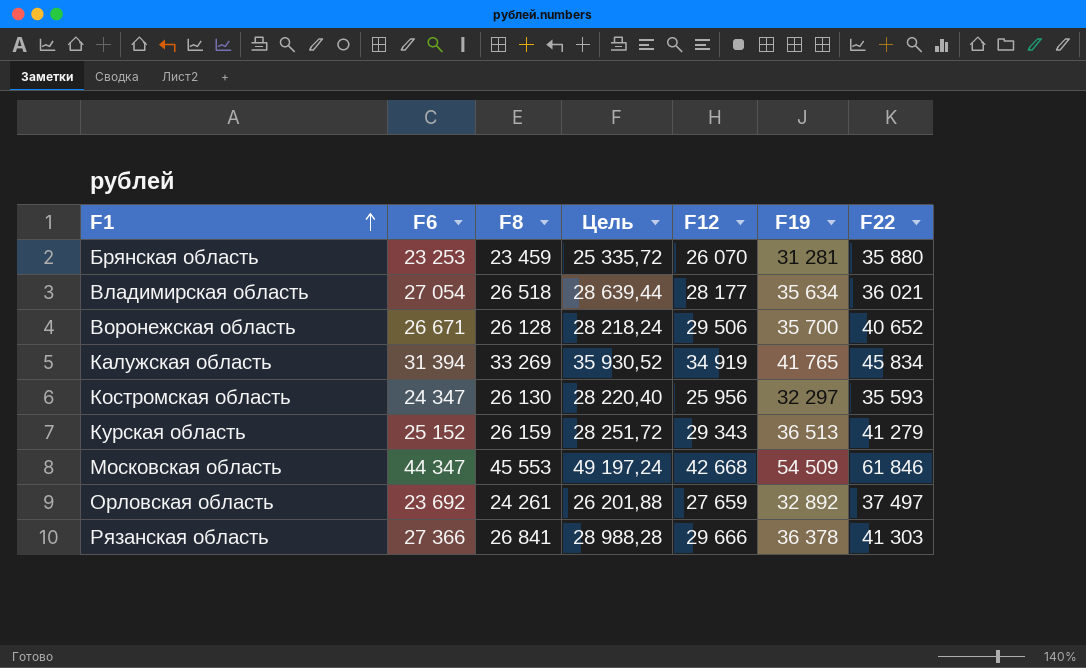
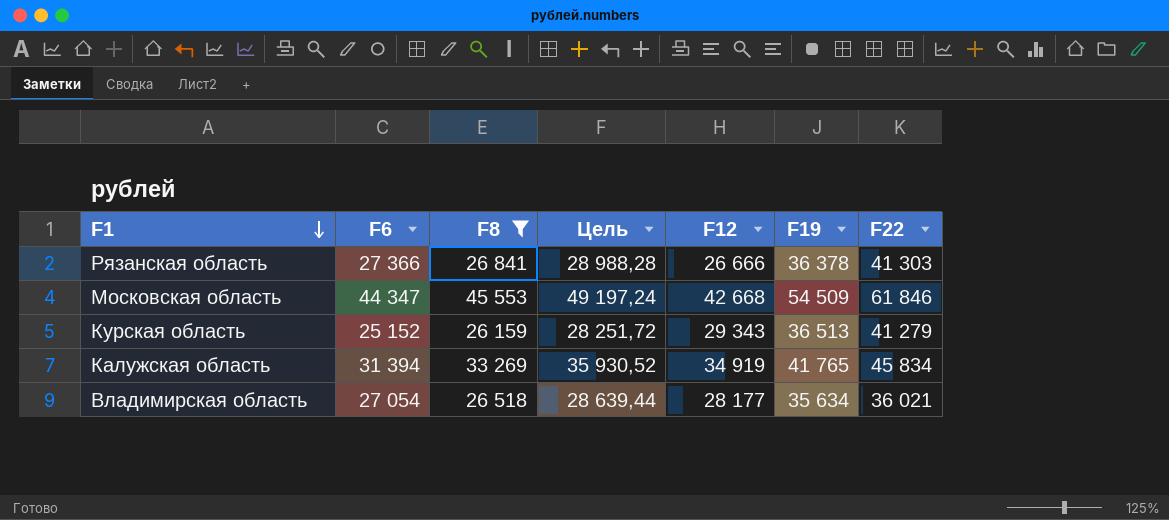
filter: none -> F8 >= 26 159
row order: F1 ascending -> F1 descending
Рязанская область | F12: 29 666 -> 26 666

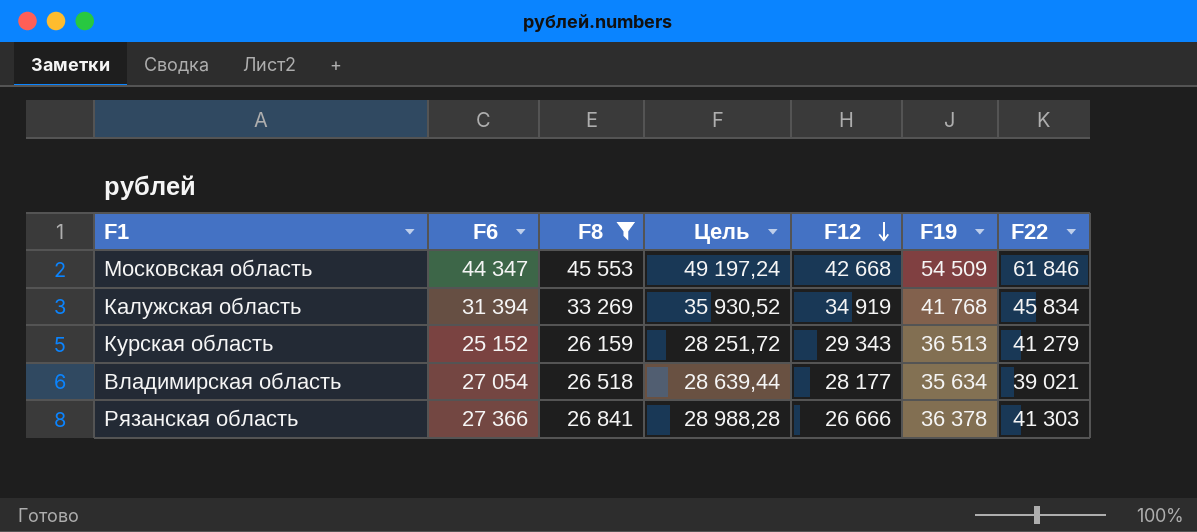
row order: F1 descending -> F12 descending
Калужская область | F19: 41 765 -> 41 768
Владимирская область | F22: 36 021 -> 39 021

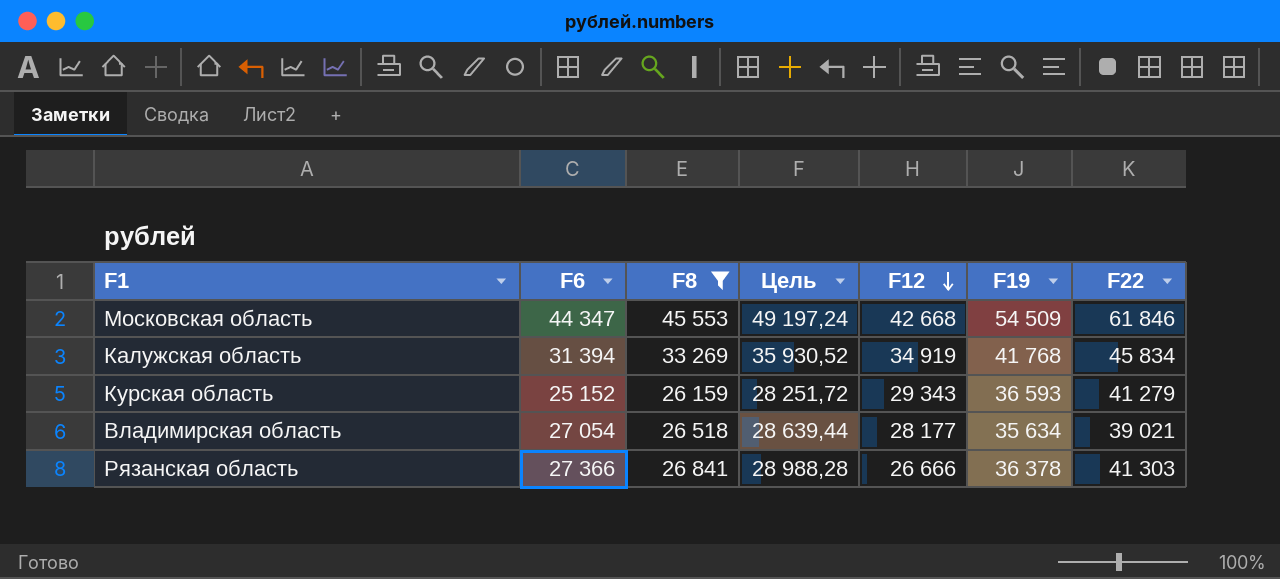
Курская область | F19: 36 513 -> 36 593

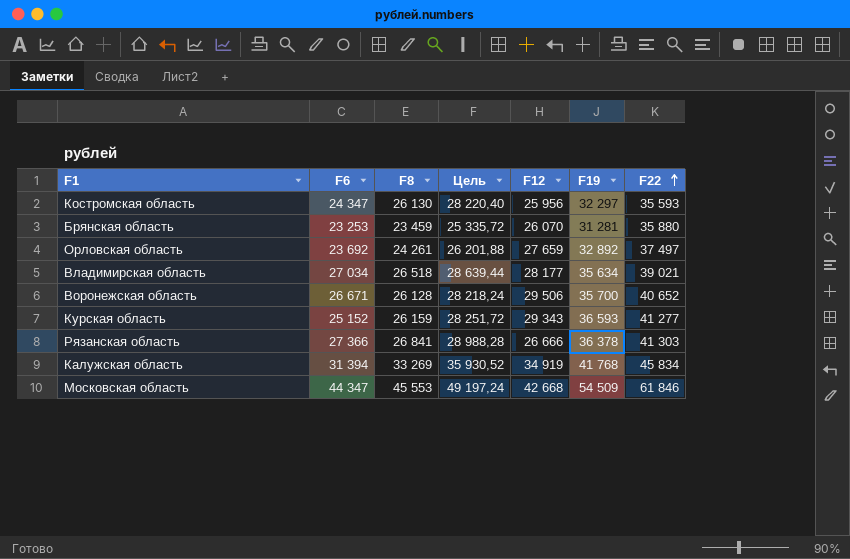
filter: F8 >= 26 159 -> none
row order: F12 descending -> F22 ascending
Владимирская область | F6: 27 054 -> 27 034
Курская область | F22: 41 279 -> 41 277

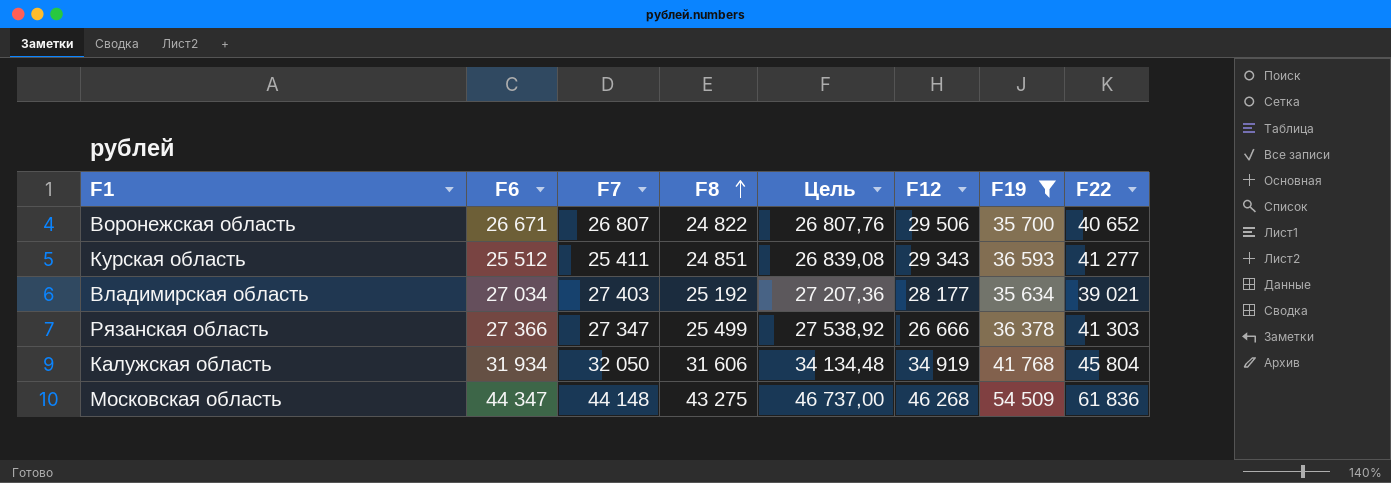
filter: none -> F19 >= 35 634
row order: F22 ascending -> F8 ascending
column F7 | position: none -> 3
Воронежская область | F8: 26 128 -> 24 822
Воронежская область | Цель: 28 218,24 -> 26 807,76
Курская область | F6: 25 152 -> 25 512
Курская область | F8: 26 159 -> 24 851
Курская область | Цель: 28 251,72 -> 26 839,08
Владимирская область | F8: 26 518 -> 25 192
Владимирская область | Цель: 28 639,44 -> 27 207,36
Рязанская область | F8: 26 841 -> 25 499
Рязанская область | Цель: 28 988,28 -> 27 538,92
Калужская область | F6: 31 394 -> 31 934
Калужская область | F8: 33 269 -> 31 606
Калужская область | Цель: 35 930,52 -> 34 134,48
Калужская область | F22: 45 834 -> 45 804
Московская область | F8: 45 553 -> 43 275
Московская область | Цель: 49 197,24 -> 46 737,00
Московская область | F12: 42 668 -> 46 268
Московская область | F22: 61 846 -> 61 836

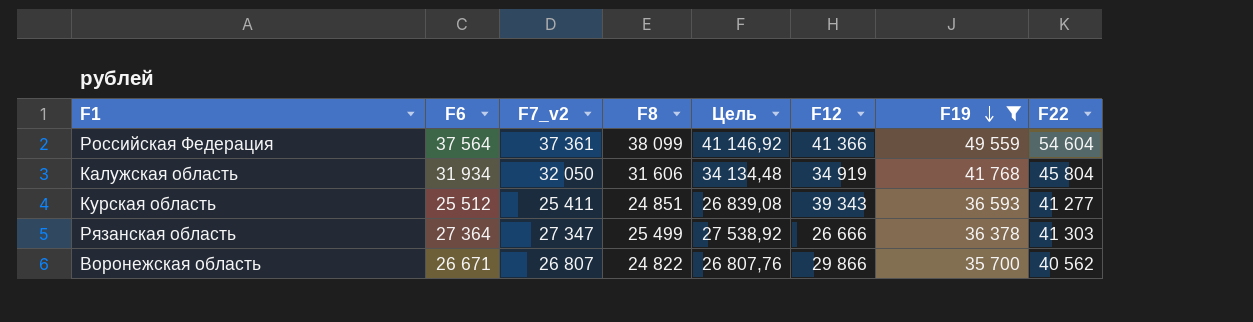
row order: F8 ascending -> F19 descending
column name: F7 -> F7_v2
row Владимирская область: 27 034 | 27 403 | 25 192 | 27 207,36 | 28 177 | 35 634 | 39 021 -> none
row Московская область: 44 347 | 44 148 | 43 275 | 46 737,00 | 46 268 | 54 509 | 61 836 -> none
row Российская Федерация: none -> 37 564 | 37 361 | 38 099 | 41 146,92 | 41 366 | 49 559 | 54 604
Курская область | F12: 29 343 -> 39 343
Рязанская область | F6: 27 366 -> 27 364
Воронежская область | F12: 29 506 -> 29 866
Воронежская область | F22: 40 652 -> 40 562

